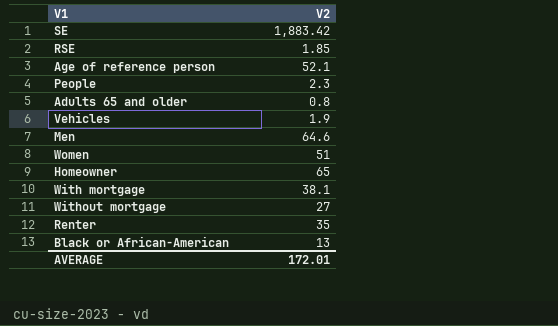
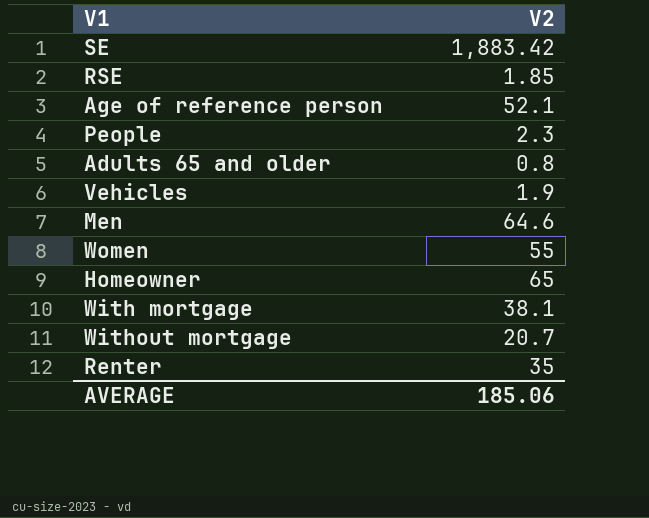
row Black or African-American: 13 -> none
Women | V2: 51 -> 55
Without mortgage | V2: 27 -> 20.7
AVERAGE | V2: 172.01 -> 185.06

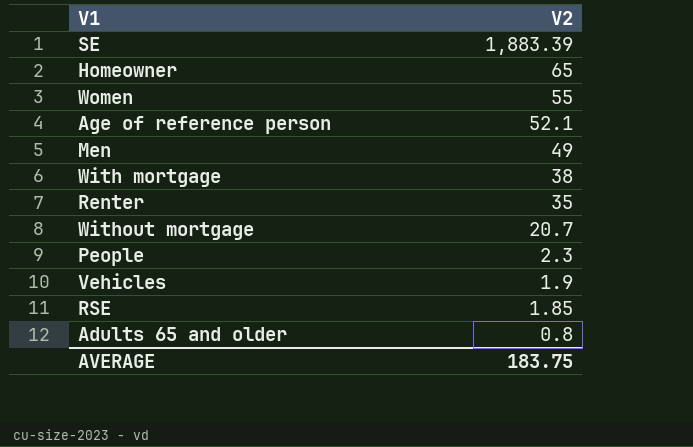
row order: none -> V2 descending
SE | V2: 1,883.42 -> 1,883.39
Men | V2: 64.6 -> 49
With mortgage | V2: 38.1 -> 38
AVERAGE | V2: 185.06 -> 183.75

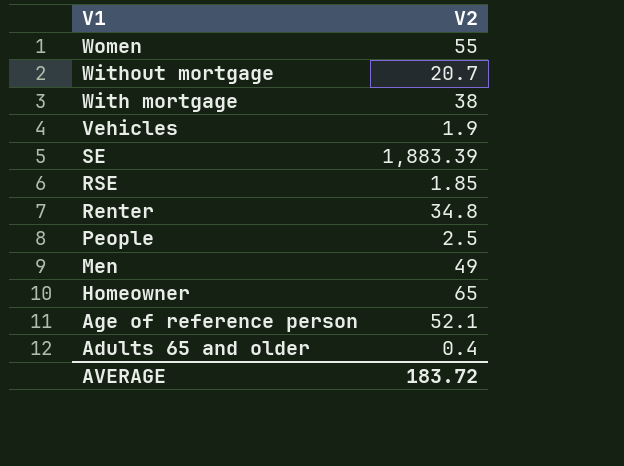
row order: V2 descending -> V1 descending
Renter | V2: 35 -> 34.8
People | V2: 2.3 -> 2.5
Adults 65 and older | V2: 0.8 -> 0.4
AVERAGE | V2: 183.75 -> 183.72

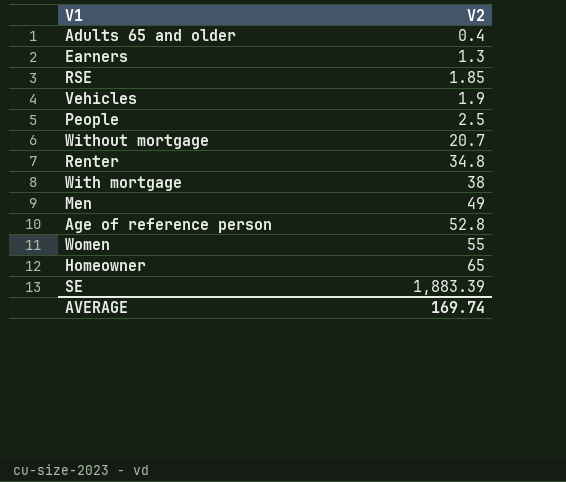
row order: V1 descending -> V2 ascending
row Earners: none -> 1.3
Age of reference person | V2: 52.1 -> 52.8
AVERAGE | V2: 183.72 -> 169.74

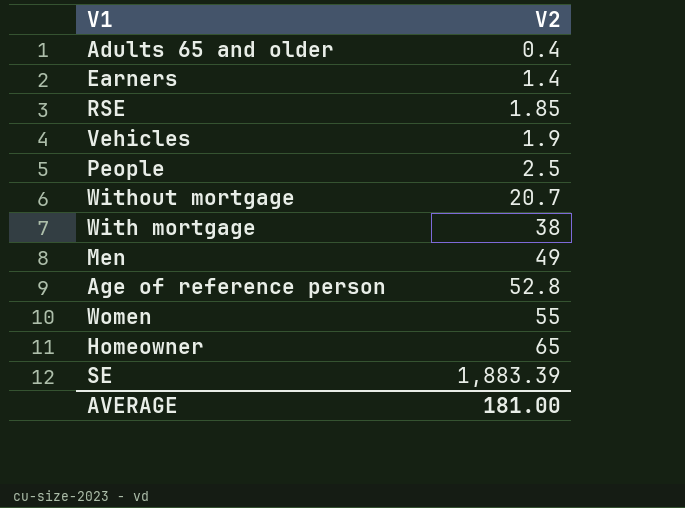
row Renter: 34.8 -> none
Earners | V2: 1.3 -> 1.4
AVERAGE | V2: 169.74 -> 181.00

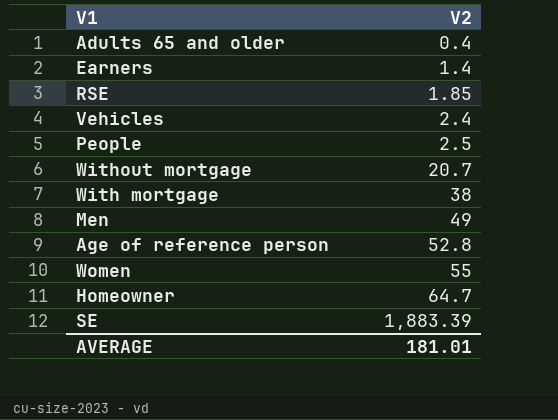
Vehicles | V2: 1.9 -> 2.4
Homeowner | V2: 65 -> 64.7
AVERAGE | V2: 181.00 -> 181.01

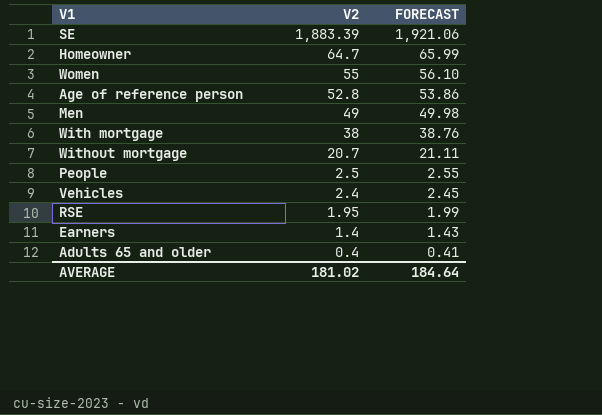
row order: V2 ascending -> V2 descending
column FORECAST | formula: none -> [V2] * 1.02
RSE | V2: 1.85 -> 1.95
AVERAGE | V2: 181.01 -> 181.02

